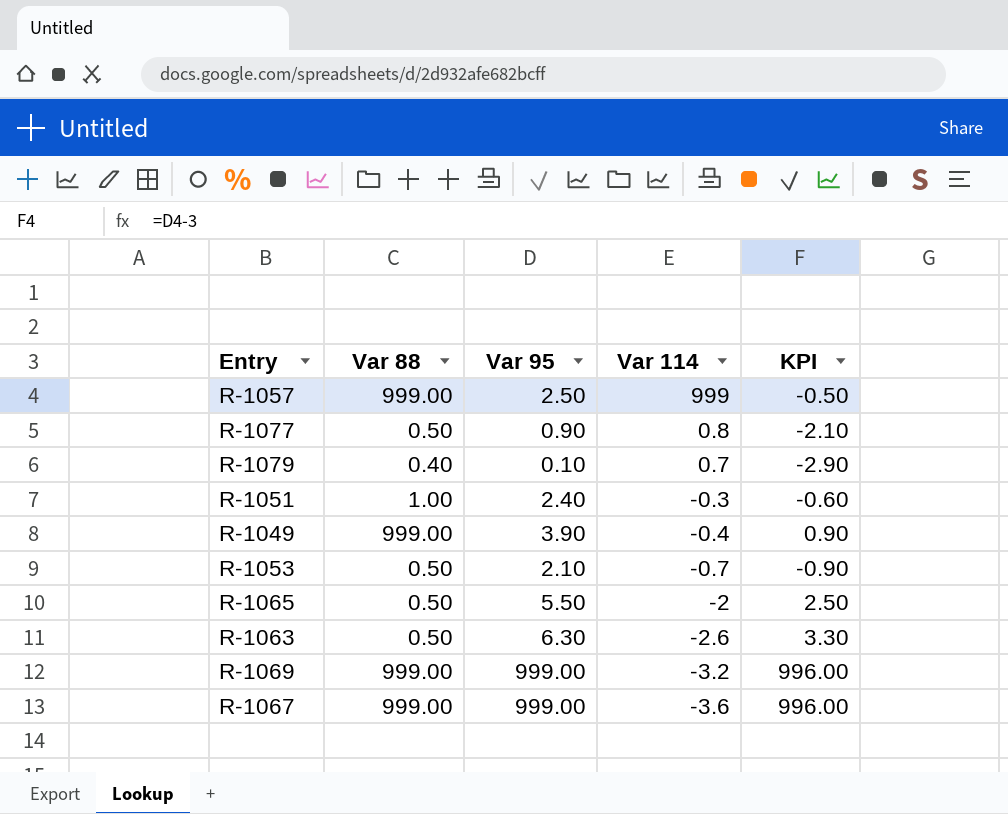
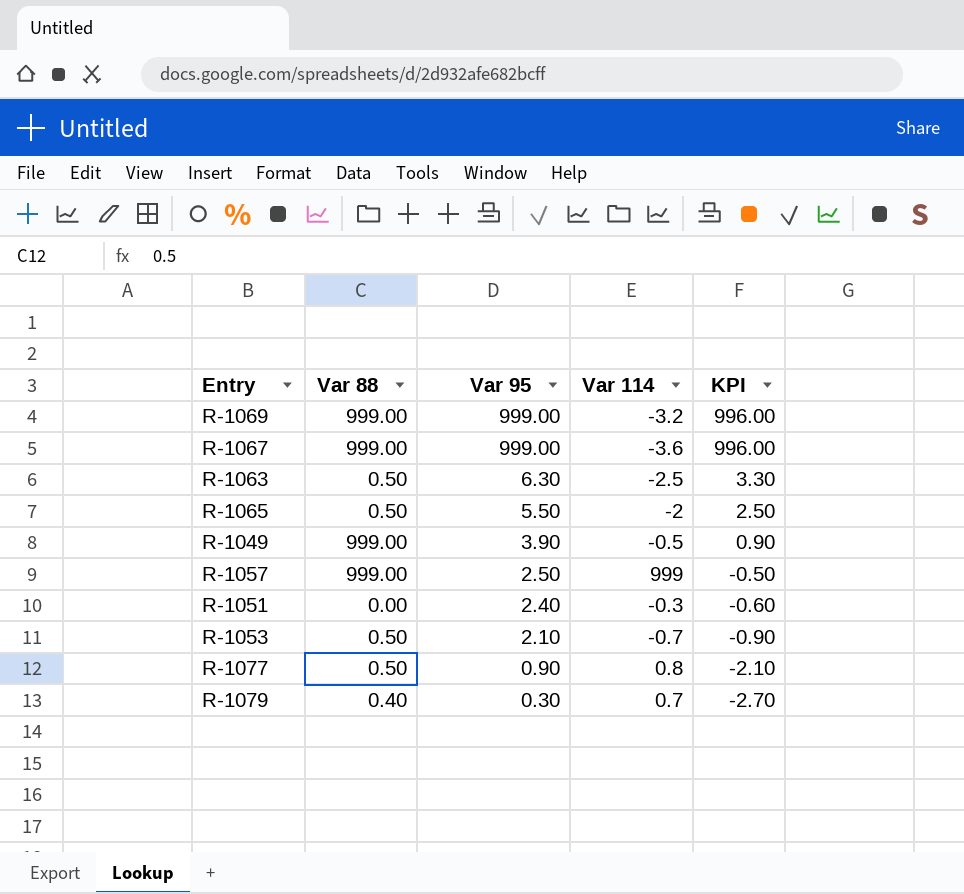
row order: Var 114 descending -> Var 95 descending
R-1063 | Var 114: -2.6 -> -2.5
R-1049 | Var 114: -0.4 -> -0.5
R-1051 | Var 88: 1.00 -> 0.00
R-1079 | Var 95: 0.10 -> 0.30
R-1079 | KPI: -2.90 -> -2.70

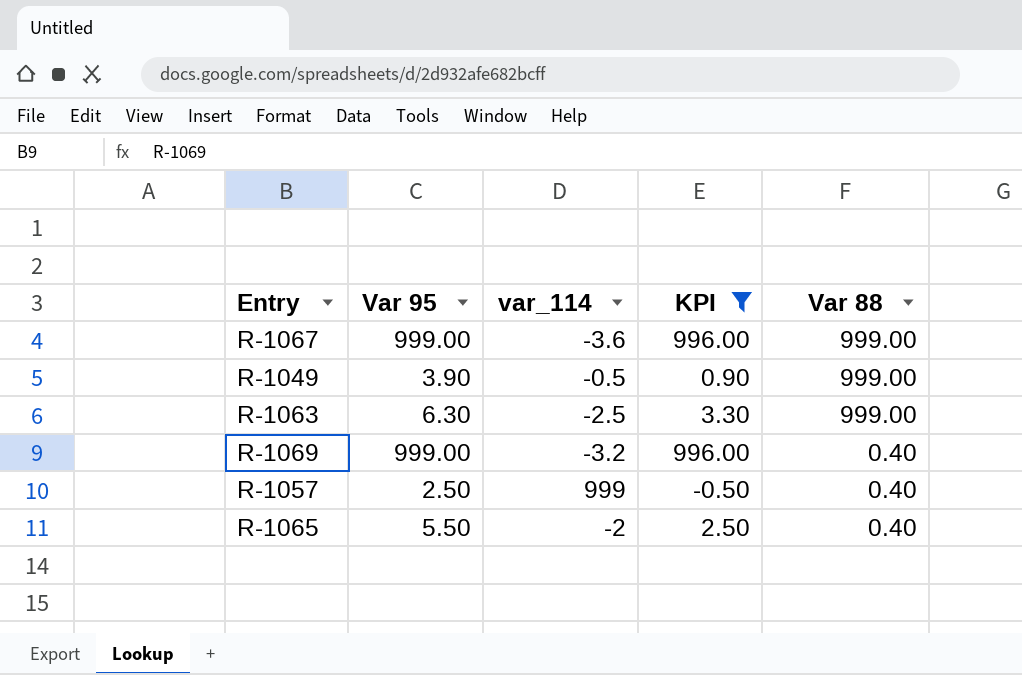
filter: none -> KPI >= -0.50
row order: Var 95 descending -> Var 88 descending
column name: Var 114 -> var_114
column Var 88 | position: 2 -> 5
R-1063 | Var 88: 0.50 -> 999.00
R-1069 | Var 88: 999.00 -> 0.40
R-1057 | Var 88: 999.00 -> 0.40
R-1065 | Var 88: 0.50 -> 0.40

